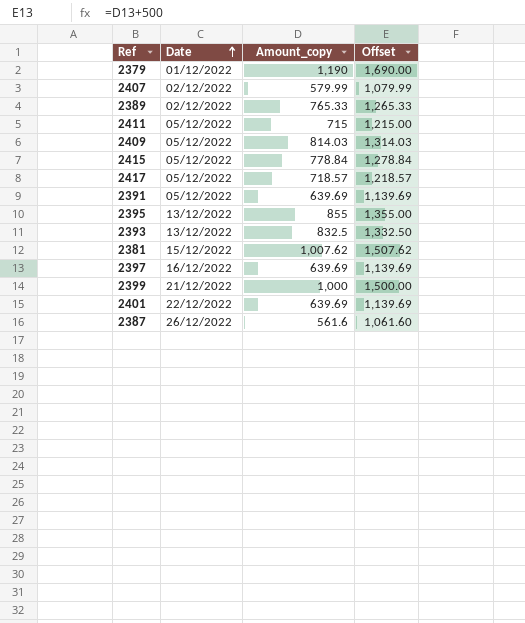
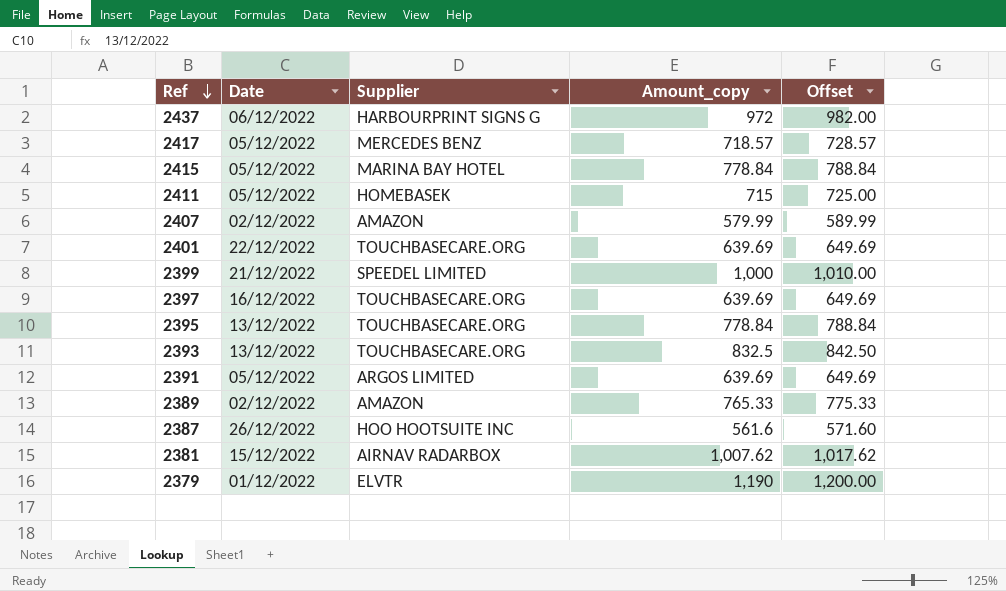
row order: Date ascending -> Ref descending
column Supplier | position: none -> 3
column Offset | formula: [Amount_copy] + 500 -> [Amount_copy] + 10
row 2409: 05/12/2022 | 814.03 | 1,314.03 -> none
row 2437: none -> 06/12/2022 | HARBOURPRINT SIGNS G | 972 | 982.00
2395 | Amount_copy: 855 -> 778.84

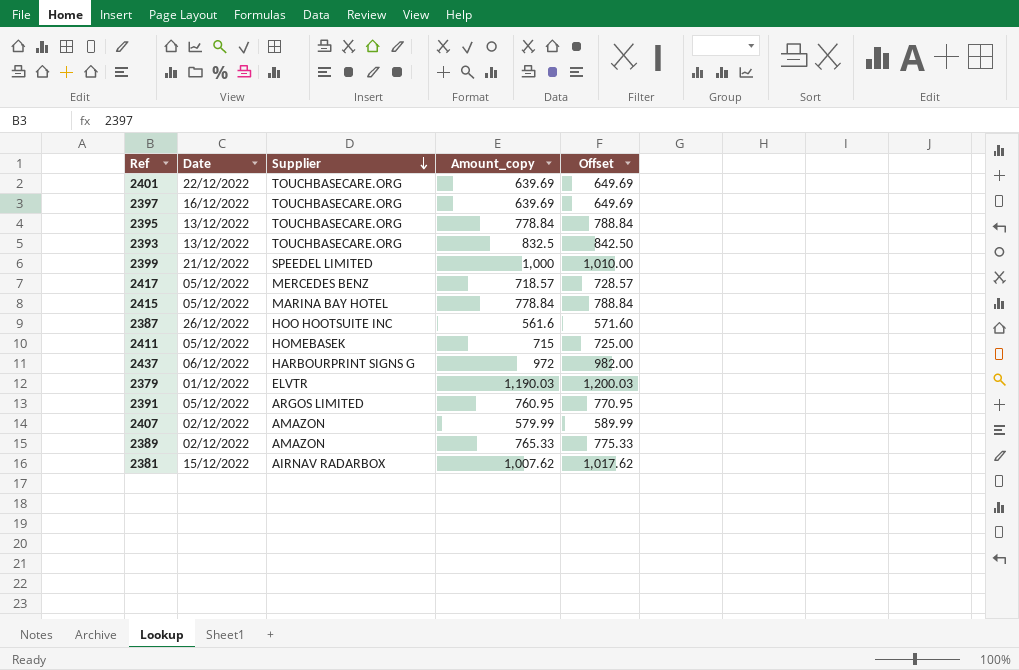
row order: Ref descending -> Supplier descending
2379 | Amount_copy: 1,190 -> 1,190.03
2379 | Offset: 1,200.00 -> 1,200.03
2391 | Amount_copy: 639.69 -> 760.95
2391 | Offset: 649.69 -> 770.95

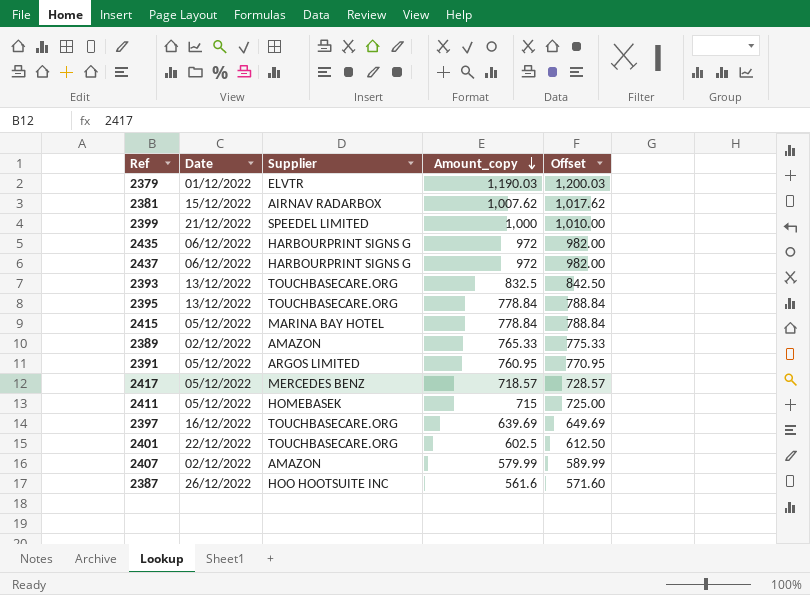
row order: Supplier descending -> Amount_copy descending
row 2435: none -> 06/12/2022 | HARBOURPRINT SIGNS G | 972 | 982.00
2401 | Amount_copy: 639.69 -> 602.5
2401 | Offset: 649.69 -> 612.50

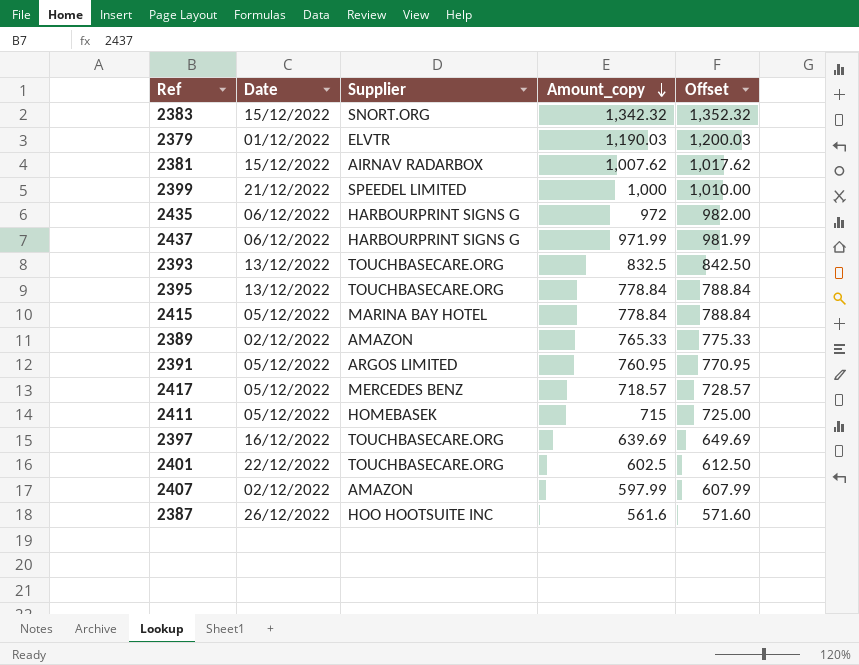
row 2383: none -> 15/12/2022 | SNORT.ORG | 1,342.32 | 1,352.32
2437 | Amount_copy: 972 -> 971.99
2437 | Offset: 982.00 -> 981.99
2407 | Amount_copy: 579.99 -> 597.99
2407 | Offset: 589.99 -> 607.99

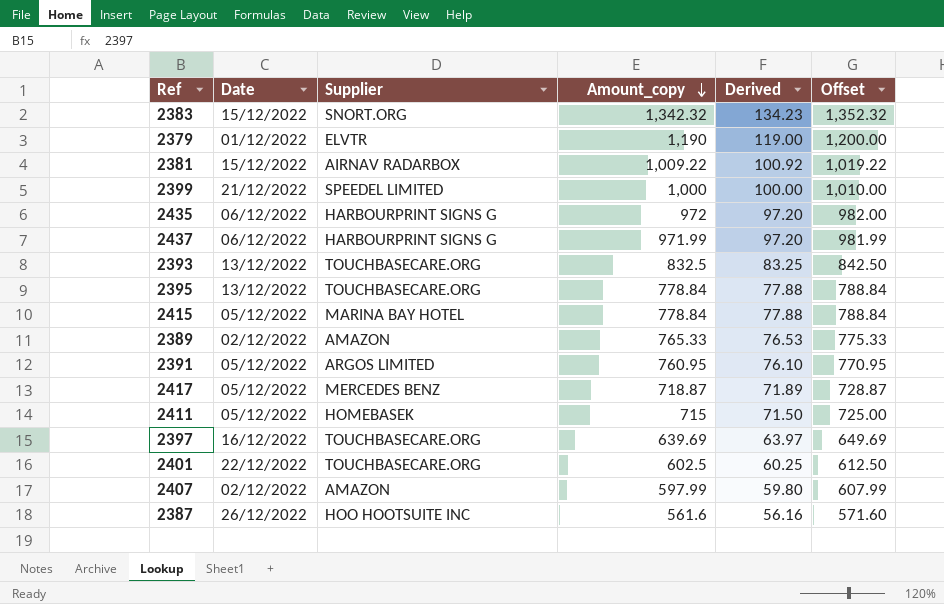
column Derived | formula: none -> [Amount_copy] * 0.1
2379 | Amount_copy: 1,190.03 -> 1,190
2379 | Offset: 1,200.03 -> 1,200.00
2381 | Amount_copy: 1,007.62 -> 1,009.22
2381 | Offset: 1,017.62 -> 1,019.22
2417 | Amount_copy: 718.57 -> 718.87
2417 | Offset: 728.57 -> 728.87

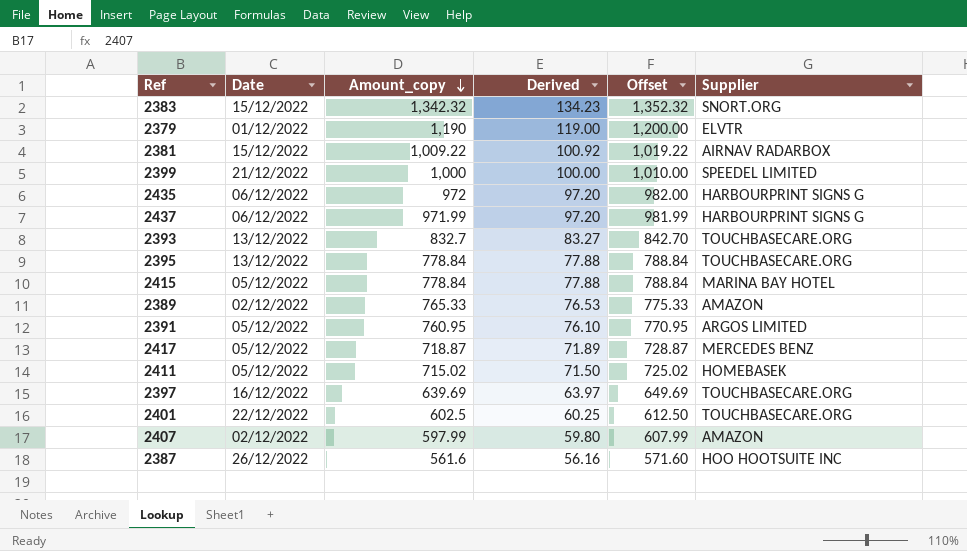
column Supplier | position: 3 -> 6
2393 | Amount_copy: 832.5 -> 832.7
2393 | Derived: 83.25 -> 83.27
2393 | Offset: 842.50 -> 842.70
2411 | Amount_copy: 715 -> 715.02
2411 | Offset: 725.00 -> 725.02

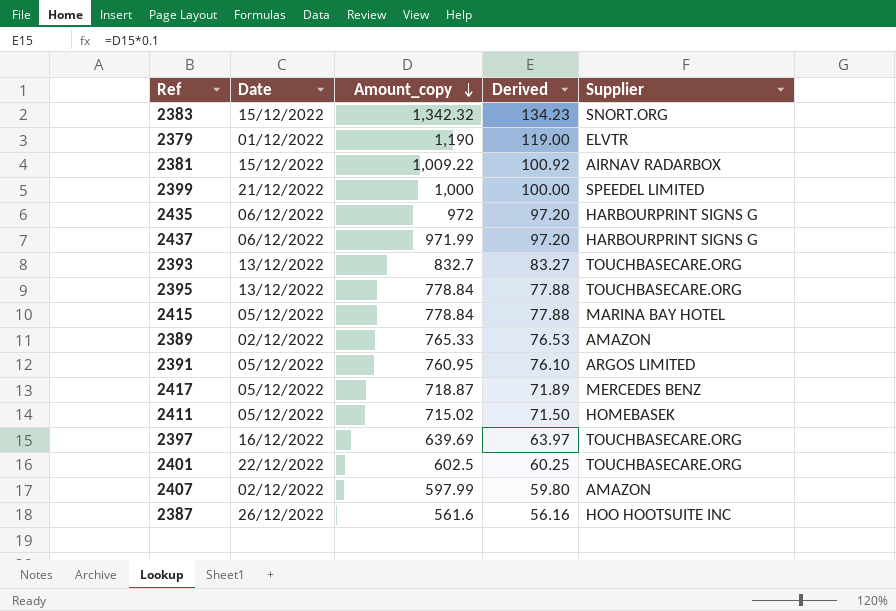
column Offset | formula: [Amount_copy] + 10 -> none

